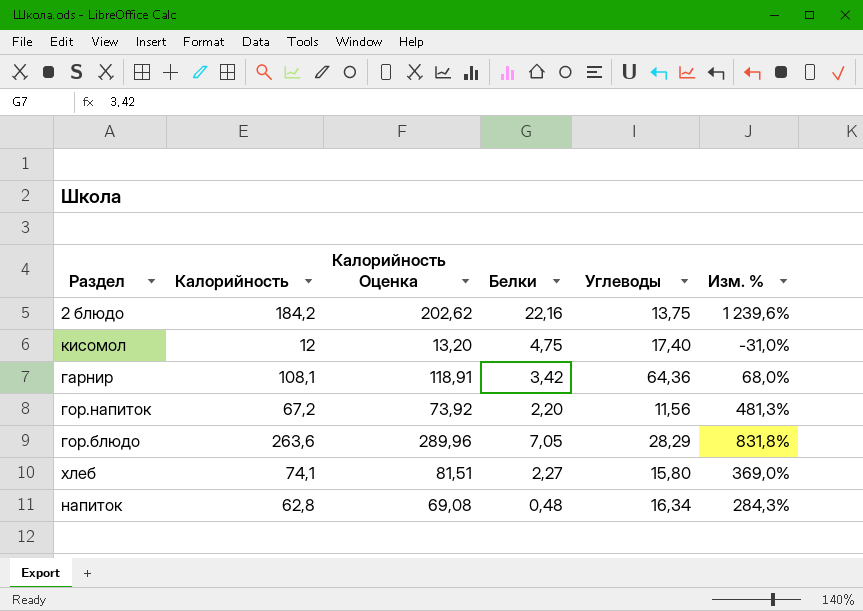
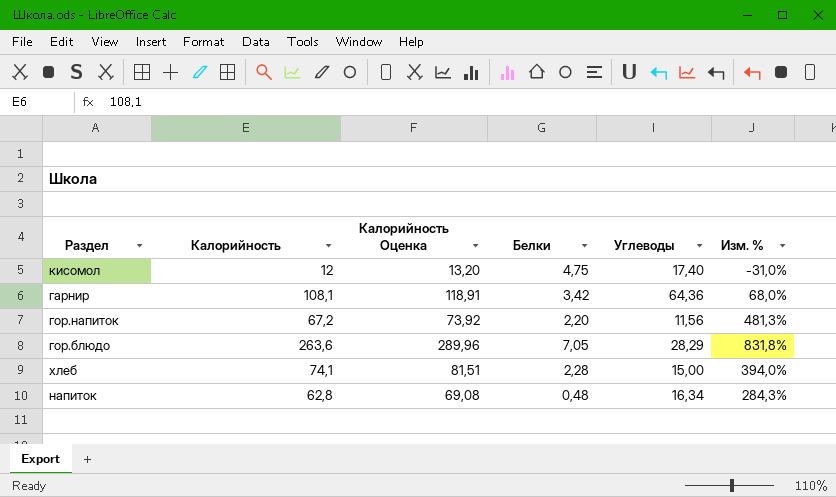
row 2 блюдо: 184,2 | 202,62 | 22,16 | 13,75 | 1 239,6% -> none
хлеб | Белки: 2,27 -> 2,28
хлеб | Углеводы: 15,80 -> 15,00
хлеб | Изм. %: 369,0% -> 394,0%

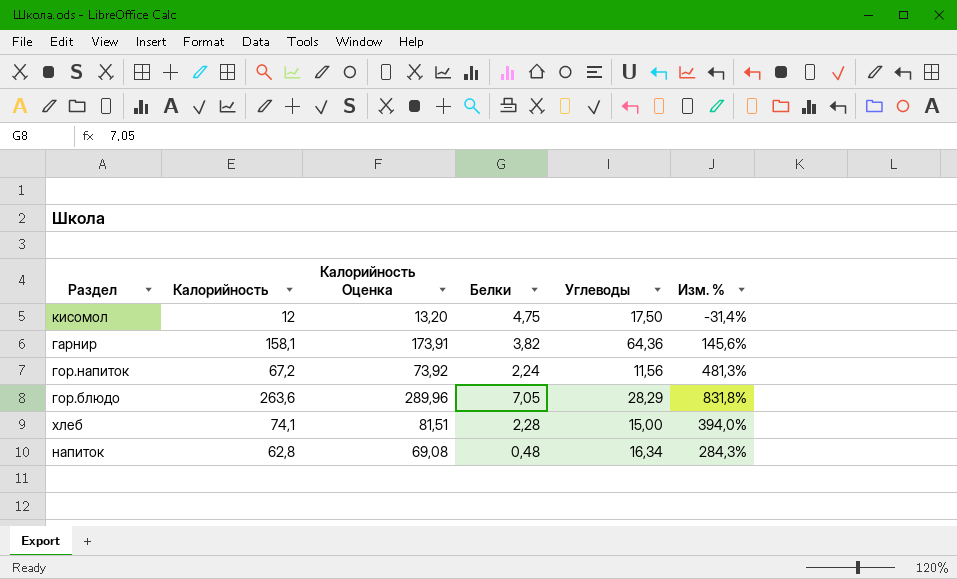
кисомол | Углеводы: 17,40 -> 17,50
кисомол | Изм. %: -31,0% -> -31,4%
гарнир | Калорийность: 108,1 -> 158,1
гарнир | Калорийность Оценка: 118,91 -> 173,91
гарнир | Белки: 3,42 -> 3,82
гарнир | Изм. %: 68,0% -> 145,6%
гор.напиток | Белки: 2,20 -> 2,24

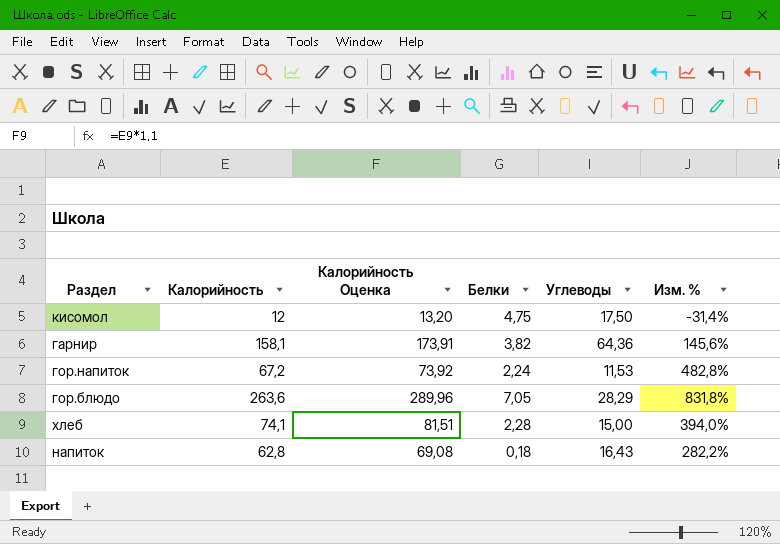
гор.напиток | Углеводы: 11,56 -> 11,53
гор.напиток | Изм. %: 481,3% -> 482,8%
напиток | Белки: 0,48 -> 0,18
напиток | Углеводы: 16,34 -> 16,43
напиток | Изм. %: 284,3% -> 282,2%

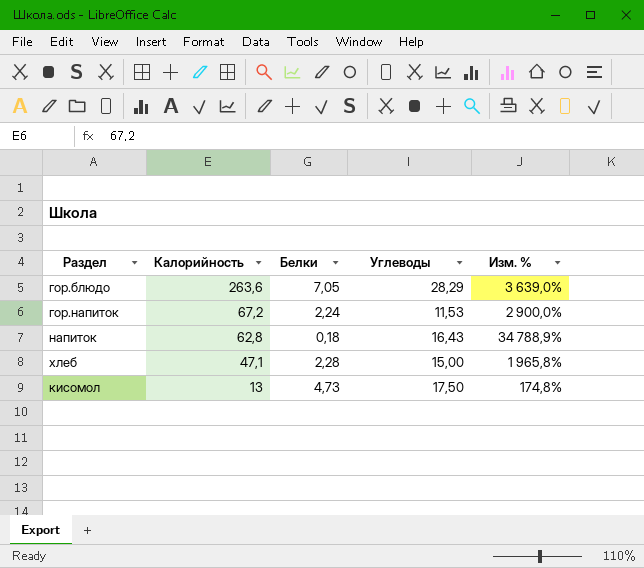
row order: none -> Калорийность descending
column Калорийность Оценка | formula: [Калорийность] * 1,1 -> none
column Изм. % | formula: ([Калорийность] - [Углеводы]) / [Углеводы] -> ([Калорийность] - [Белки]) / [Белки]
row гарнир: 158,1 | 173,91 | 3,82 | 64,36 | 145,6% -> none
хлеб | Калорийность: 74,1 -> 47,1
кисомол | Калорийность: 12 -> 13
кисомол | Белки: 4,75 -> 4,73

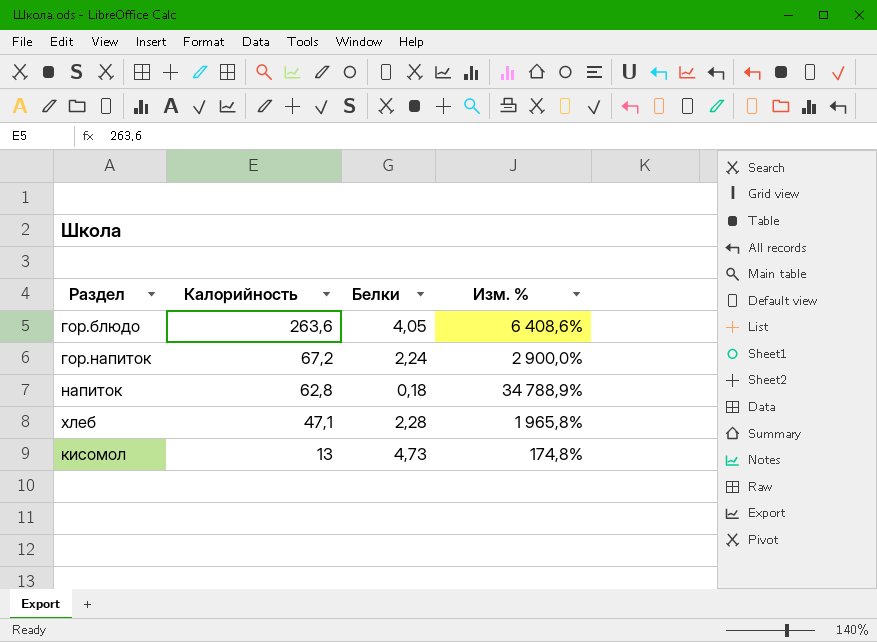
column Углеводы | position: 4 -> none
гор.блюдо | Белки: 7,05 -> 4,05
гор.блюдо | Изм. %: 3 639,0% -> 6 408,6%

